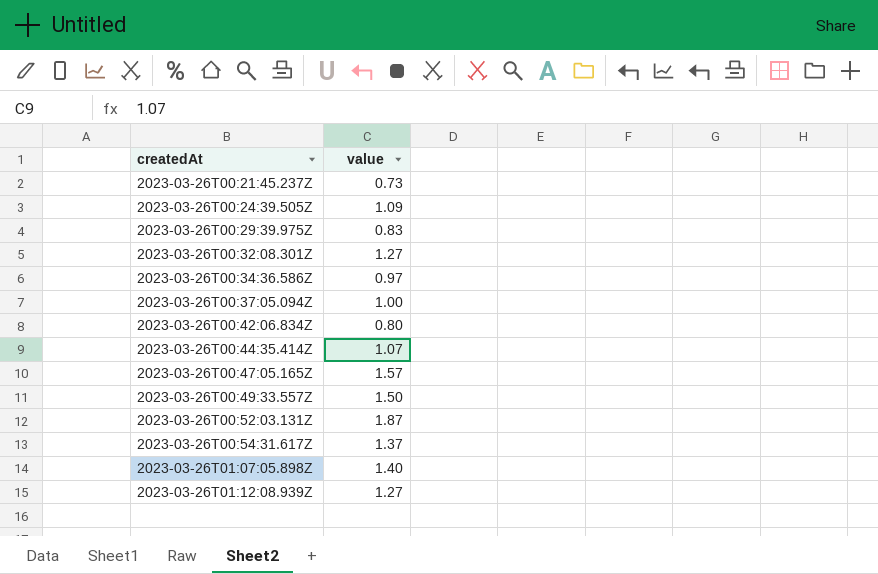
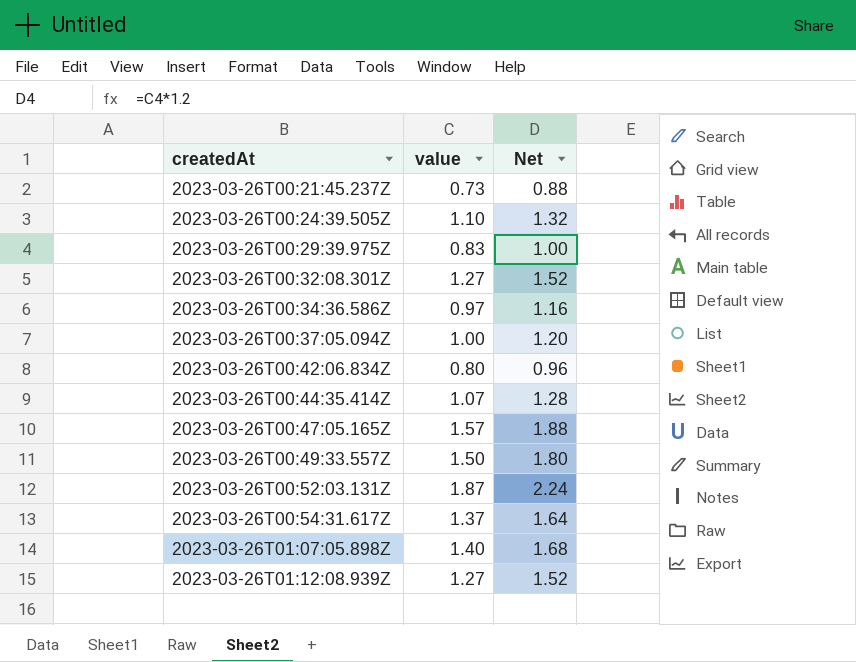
column Net | formula: none -> [value] * 1.2
2023-03-26T00:24:39.505Z | value: 1.09 -> 1.10

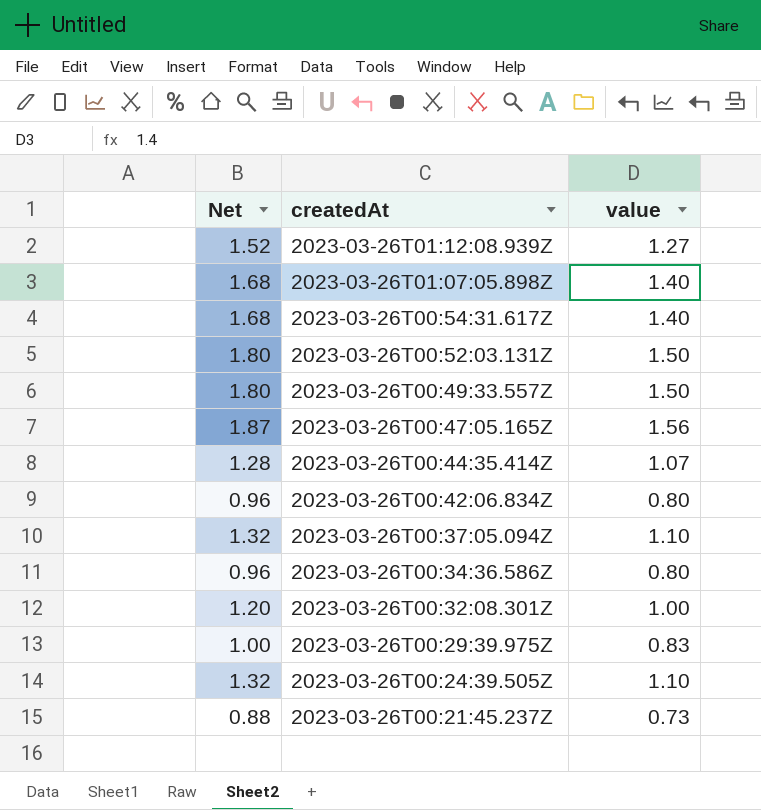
row order: createdAt ascending -> createdAt descending
column Net | position: 3 -> 1
2023-03-26T00:54:31.617Z | Net: 1.64 -> 1.68
2023-03-26T00:54:31.617Z | value: 1.37 -> 1.40
2023-03-26T00:52:03.131Z | Net: 2.24 -> 1.80
2023-03-26T00:52:03.131Z | value: 1.87 -> 1.50
2023-03-26T00:47:05.165Z | Net: 1.88 -> 1.87
2023-03-26T00:47:05.165Z | value: 1.57 -> 1.56
2023-03-26T00:37:05.094Z | Net: 1.20 -> 1.32
2023-03-26T00:37:05.094Z | value: 1.00 -> 1.10
2023-03-26T00:34:36.586Z | Net: 1.16 -> 0.96
2023-03-26T00:34:36.586Z | value: 0.97 -> 0.80
2023-03-26T00:32:08.301Z | Net: 1.52 -> 1.20
2023-03-26T00:32:08.301Z | value: 1.27 -> 1.00

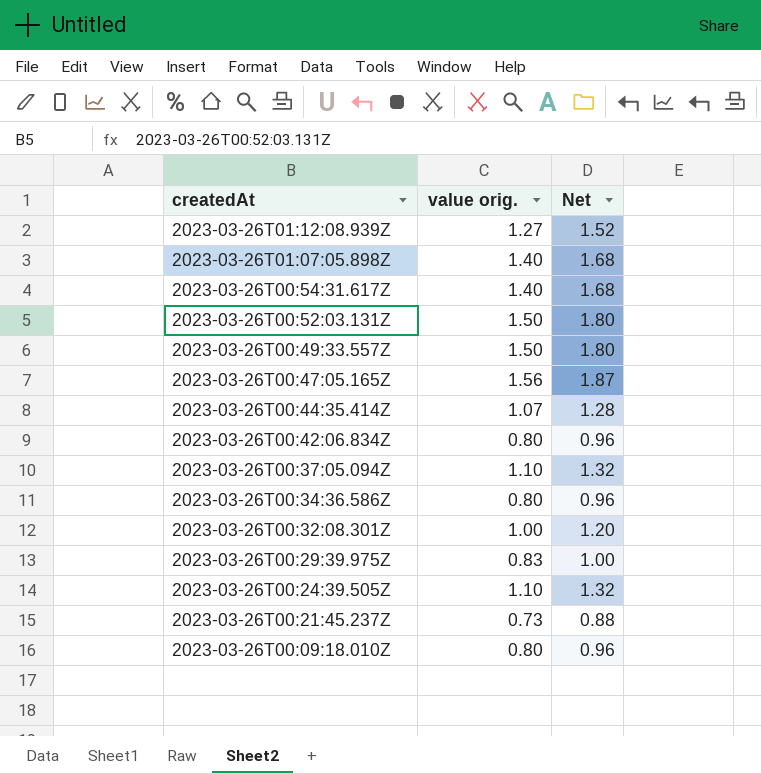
column name: value -> value orig.
column Net | position: 1 -> 3
row 2023-03-26T00:09:18.010Z: none -> 0.80 | 0.96

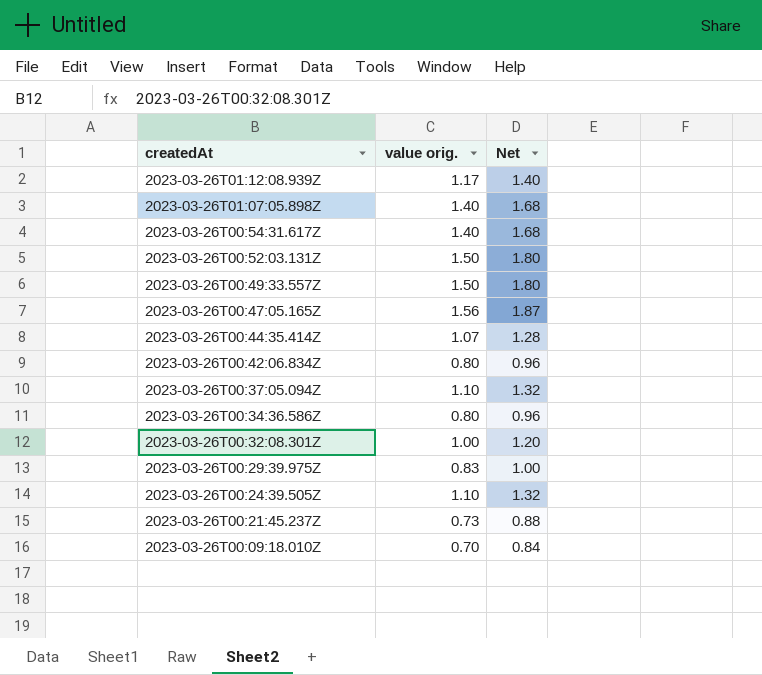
2023-03-26T01:12:08.939Z | value orig.: 1.27 -> 1.17
2023-03-26T01:12:08.939Z | Net: 1.52 -> 1.40
2023-03-26T00:09:18.010Z | value orig.: 0.80 -> 0.70
2023-03-26T00:09:18.010Z | Net: 0.96 -> 0.84

